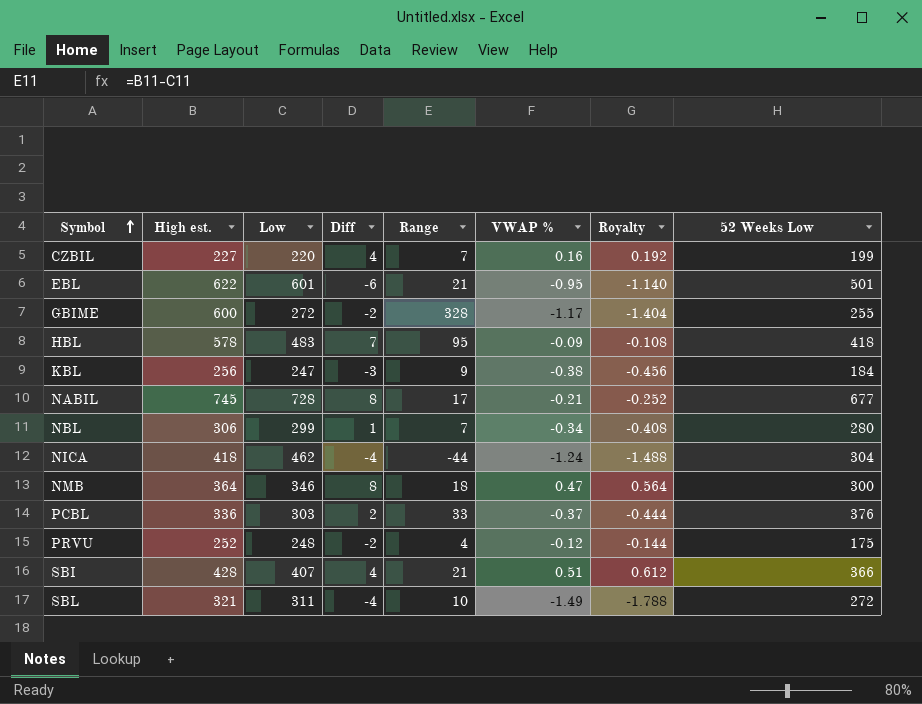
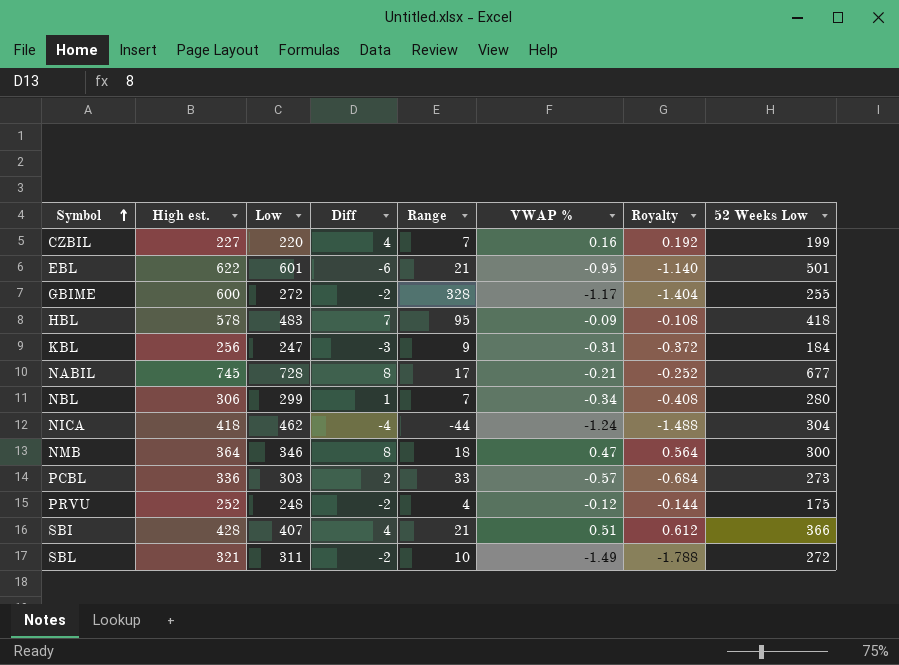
KBL | VWAP %: -0.38 -> -0.31
KBL | Royalty: -0.456 -> -0.372
PCBL | VWAP %: -0.37 -> -0.57
PCBL | Royalty: -0.444 -> -0.684
PCBL | 52 Weeks Low: 376 -> 273
SBL | Diff: -4 -> -2

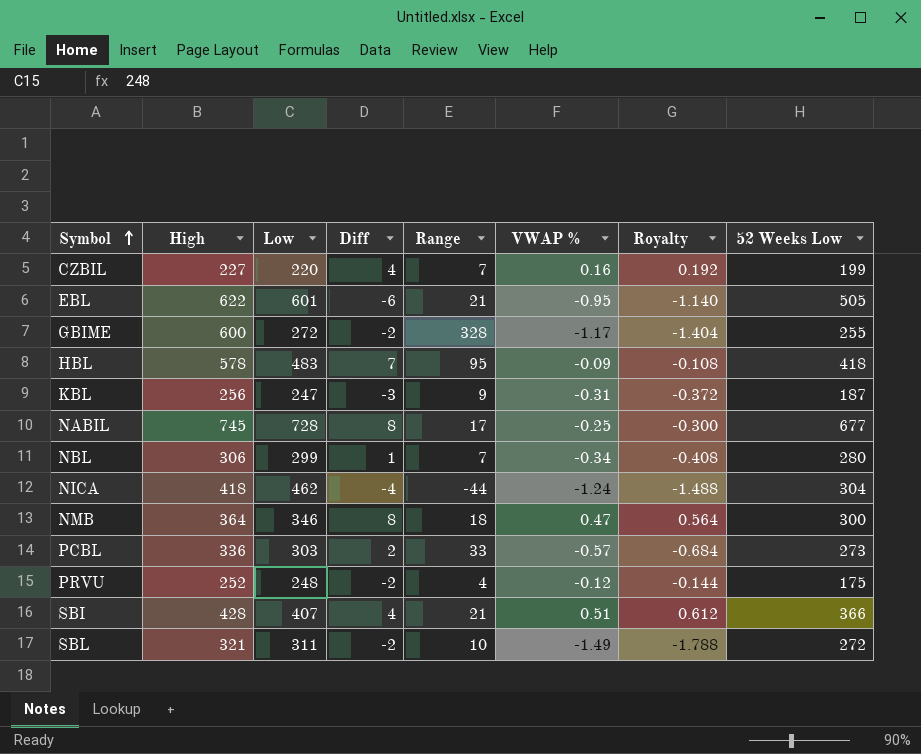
column name: High est. -> High
EBL | 52 Weeks Low: 501 -> 505
KBL | 52 Weeks Low: 184 -> 187
NABIL | VWAP %: -0.21 -> -0.25
NABIL | Royalty: -0.252 -> -0.300

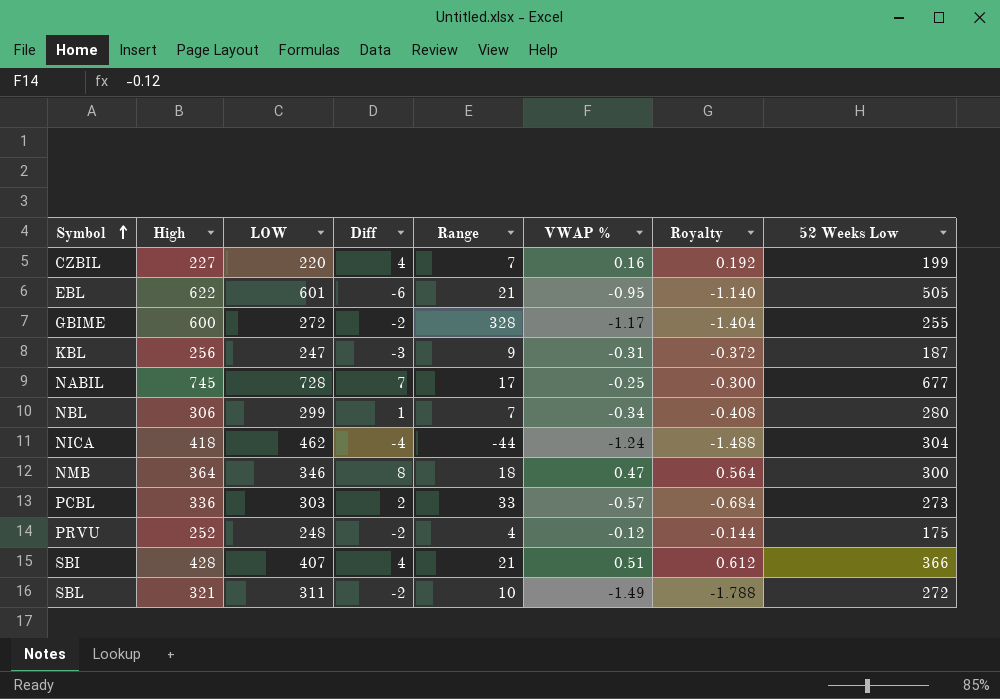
column name: Low -> LOW
row HBL: 578 | 483 | 7 | 95 | -0.09 | -0.108 | 418 -> none
NABIL | Diff: 8 -> 7

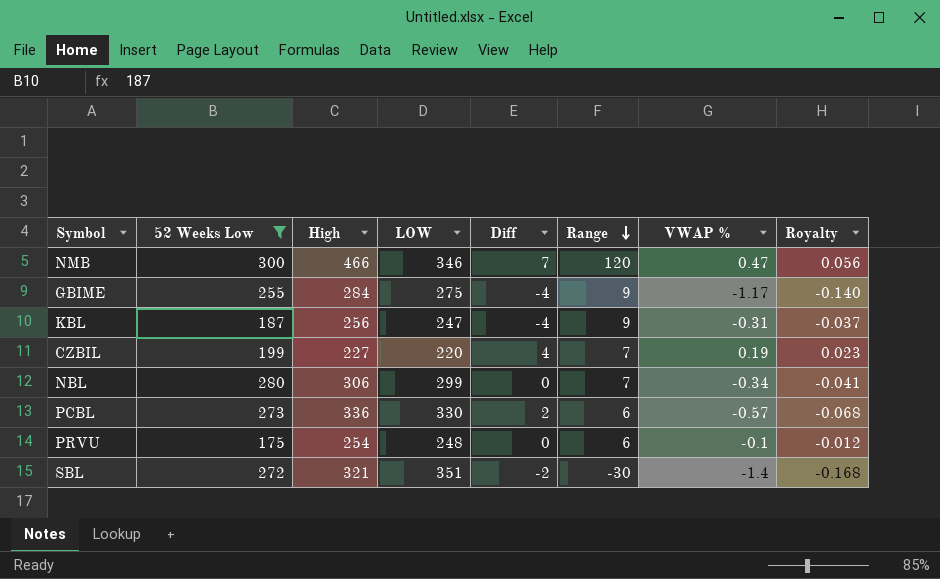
filter: none -> 52 Weeks Low <= 300
row order: Symbol ascending -> Range descending
column 52 Weeks Low | position: 8 -> 2
column Royalty | formula: [VWAP %] * 1.2 -> [VWAP %] * 0.12
NMB | High: 364 -> 466
NMB | Diff: 8 -> 7
NMB | Range: 18 -> 120
GBIME | High: 600 -> 284
GBIME | LOW: 272 -> 275
GBIME | Diff: -2 -> -4
GBIME | Range: 328 -> 9
KBL | Diff: -3 -> -4
CZBIL | VWAP %: 0.16 -> 0.19
NBL | Diff: 1 -> 0
PCBL | LOW: 303 -> 330
PCBL | Range: 33 -> 6
PRVU | High: 252 -> 254
PRVU | Diff: -2 -> 0
PRVU | Range: 4 -> 6
PRVU | VWAP %: -0.12 -> -0.1
SBL | LOW: 311 -> 351
SBL | Range: 10 -> -30
SBL | VWAP %: -1.49 -> -1.4

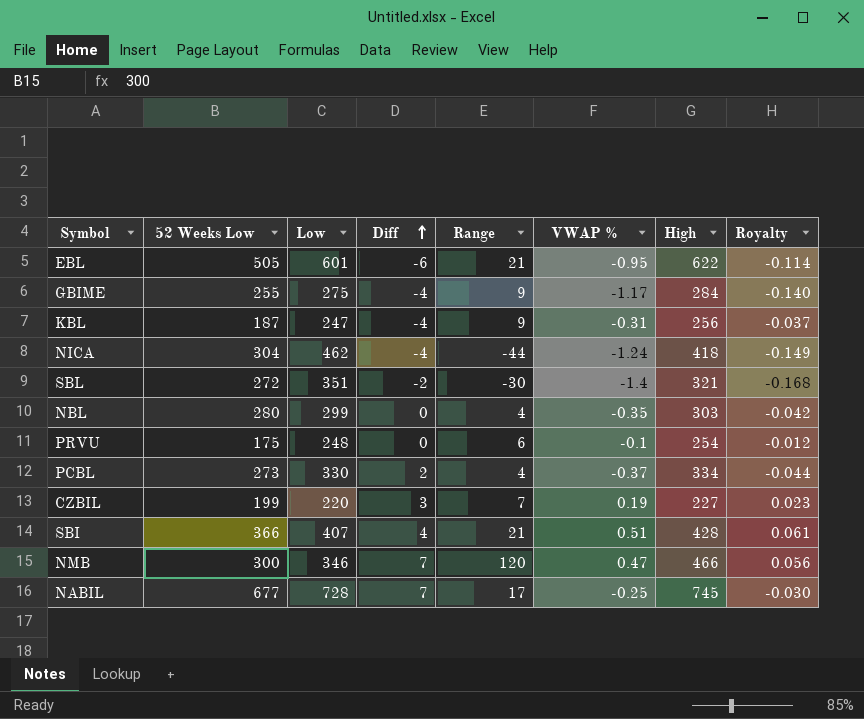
filter: 52 Weeks Low <= 300 -> none
row order: Range descending -> Diff ascending
column name: LOW -> Low
column High | position: 3 -> 7
NBL | Range: 7 -> 4
NBL | VWAP %: -0.34 -> -0.35
NBL | High: 306 -> 303
NBL | Royalty: -0.041 -> -0.042
PCBL | Range: 6 -> 4
PCBL | VWAP %: -0.57 -> -0.37
PCBL | High: 336 -> 334
PCBL | Royalty: -0.068 -> -0.044
CZBIL | Diff: 4 -> 3

